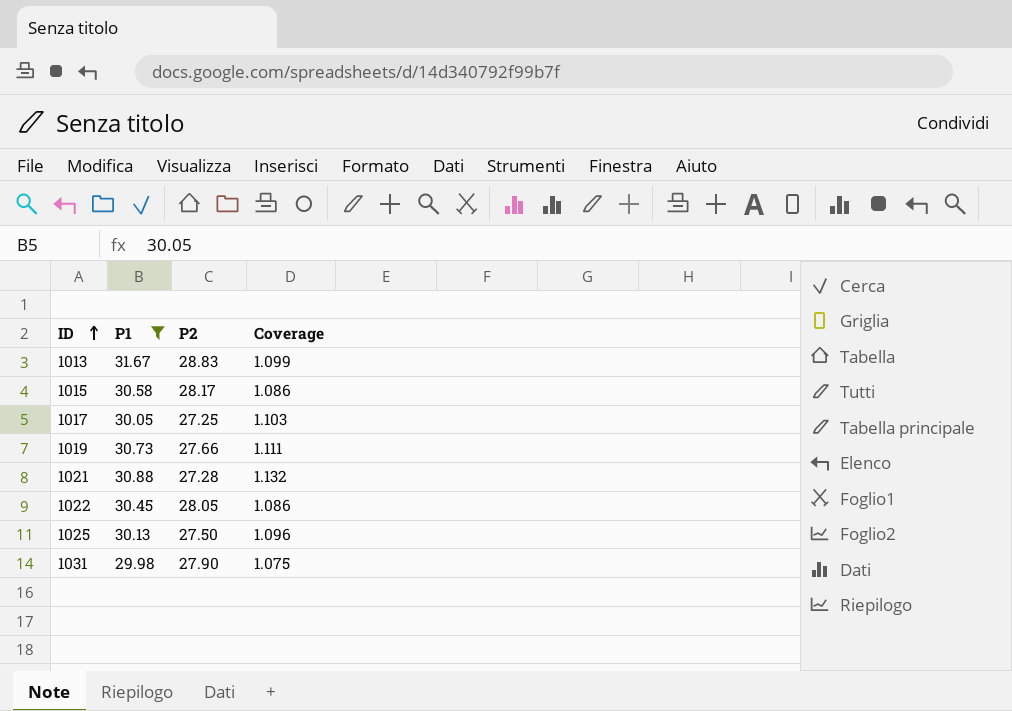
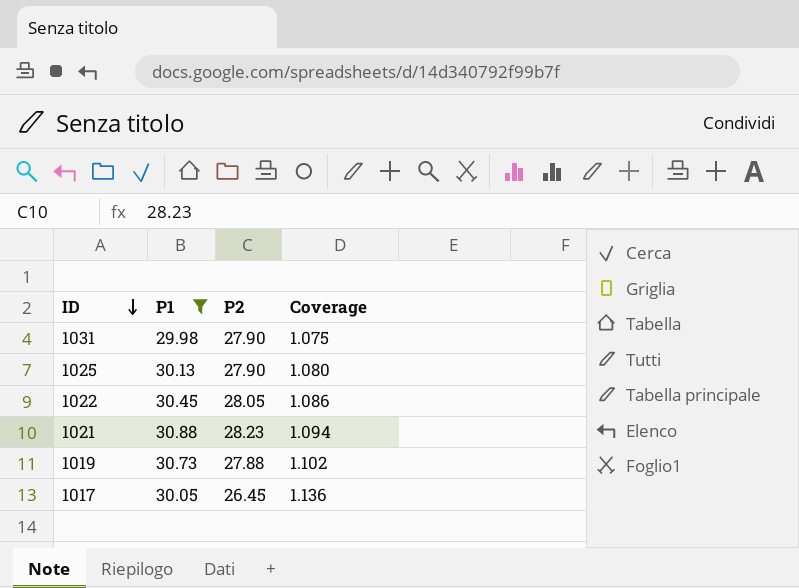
row order: ID ascending -> ID descending
row 1013: 31.67 | 28.83 | 1.099 -> none
row 1015: 30.58 | 28.17 | 1.086 -> none
1025 | P2: 27.50 -> 27.90
1025 | Coverage: 1.096 -> 1.080
1021 | P2: 27.28 -> 28.23
1021 | Coverage: 1.132 -> 1.094
1019 | P2: 27.66 -> 27.88
1019 | Coverage: 1.111 -> 1.102
1017 | P2: 27.25 -> 26.45
1017 | Coverage: 1.103 -> 1.136

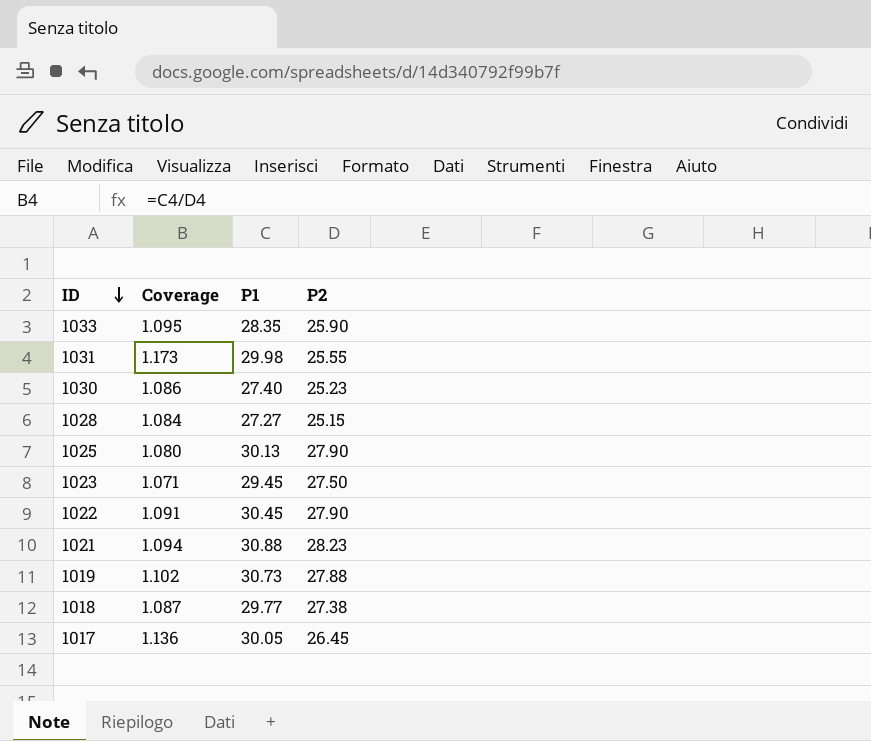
filter: P1 >= 29.98 -> none
column Coverage | position: 4 -> 2
1031 | Coverage: 1.075 -> 1.173
1031 | P2: 27.90 -> 25.55
1022 | Coverage: 1.086 -> 1.091
1022 | P2: 28.05 -> 27.90

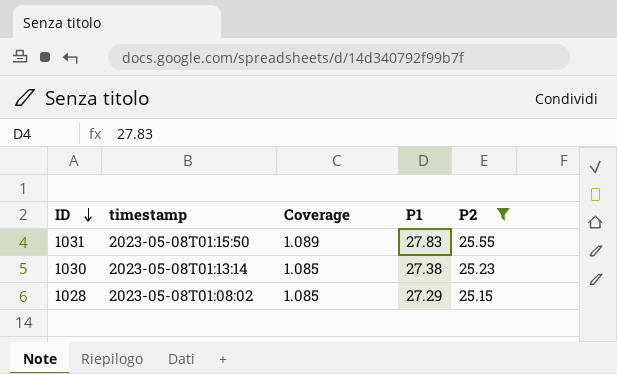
filter: none -> P2 <= 25.55
column timestamp | position: none -> 2
1031 | Coverage: 1.173 -> 1.089
1031 | P1: 29.98 -> 27.83
1030 | Coverage: 1.086 -> 1.085
1030 | P1: 27.40 -> 27.38
1028 | Coverage: 1.084 -> 1.085
1028 | P1: 27.27 -> 27.29

